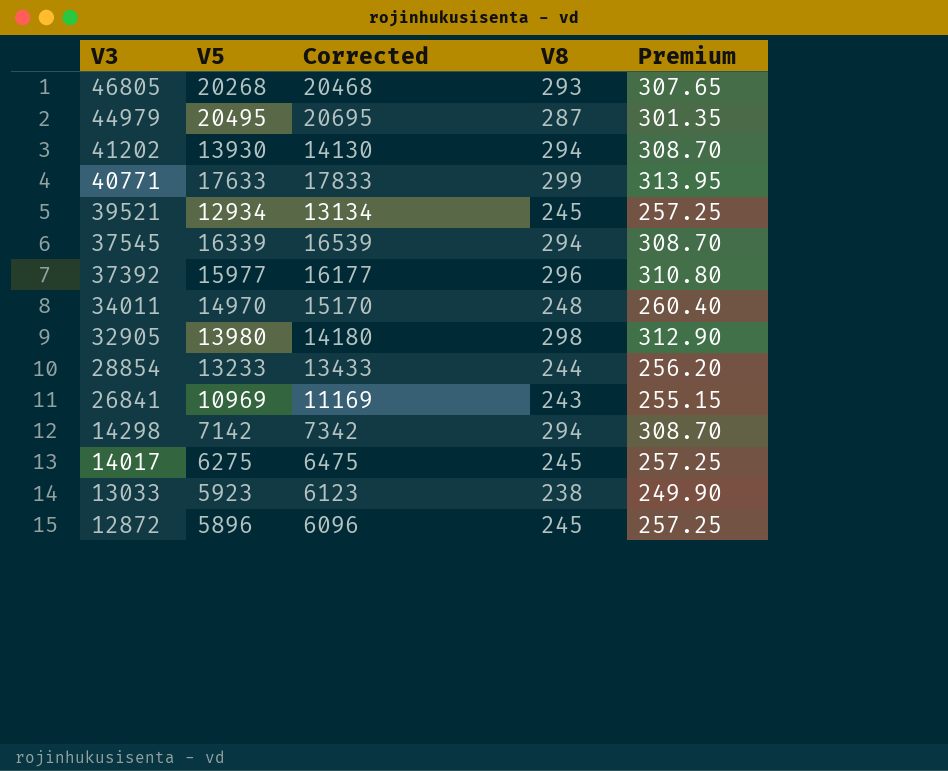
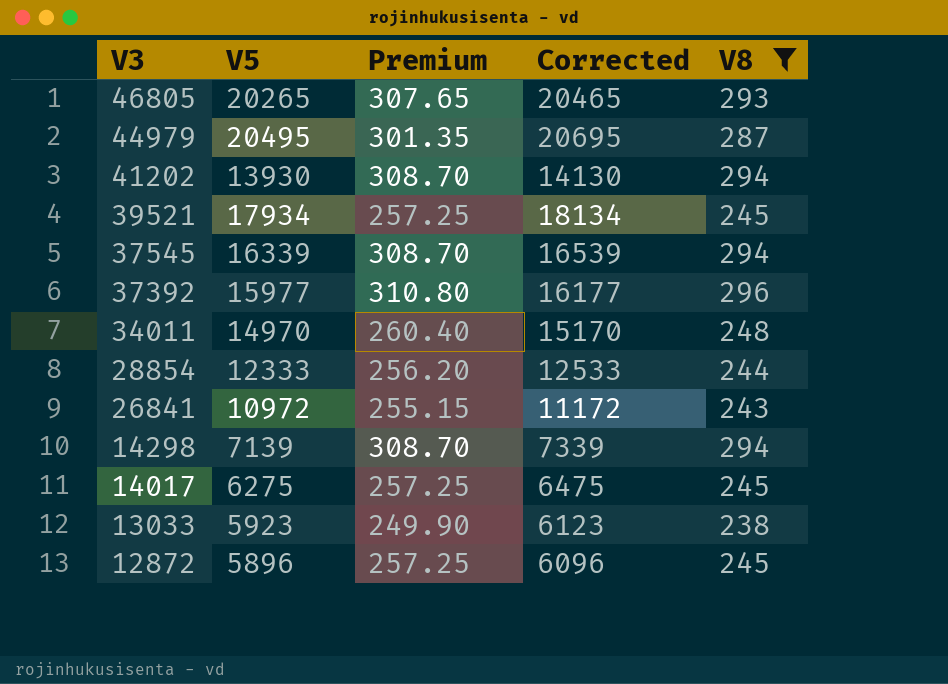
filter: none -> V8 <= 296
column Premium | position: 5 -> 3
46805 | V5: 20268 -> 20265
46805 | Corrected: 20468 -> 20465
39521 | V5: 12934 -> 17934
39521 | Corrected: 13134 -> 18134
28854 | V5: 13233 -> 12333
28854 | Corrected: 13433 -> 12533
26841 | V5: 10969 -> 10972
26841 | Corrected: 11169 -> 11172
14298 | V5: 7142 -> 7139
14298 | Corrected: 7342 -> 7339

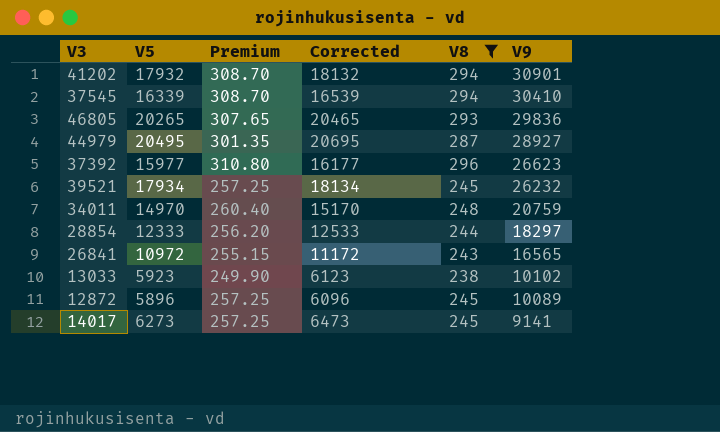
row order: V3 descending -> V9 descending
column V9 | position: none -> 6
row 14298: 7139 | 308.70 | 7339 | 294 -> none
41202 | V5: 13930 -> 17932
41202 | Corrected: 14130 -> 18132
14017 | V5: 6275 -> 6273
14017 | Corrected: 6475 -> 6473

